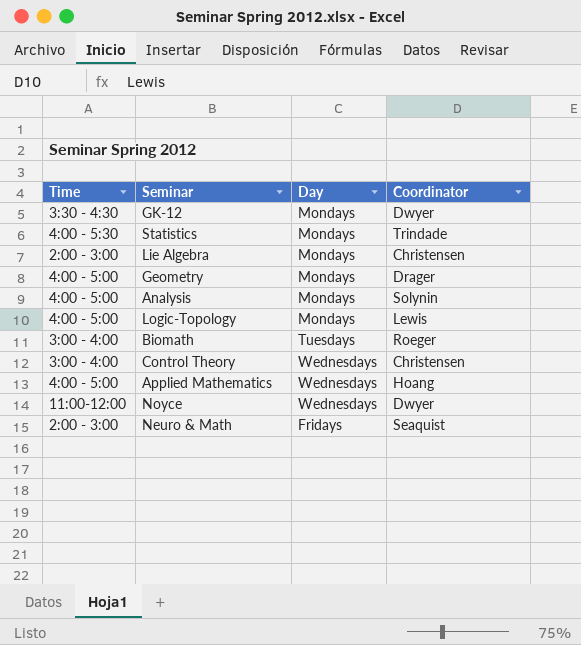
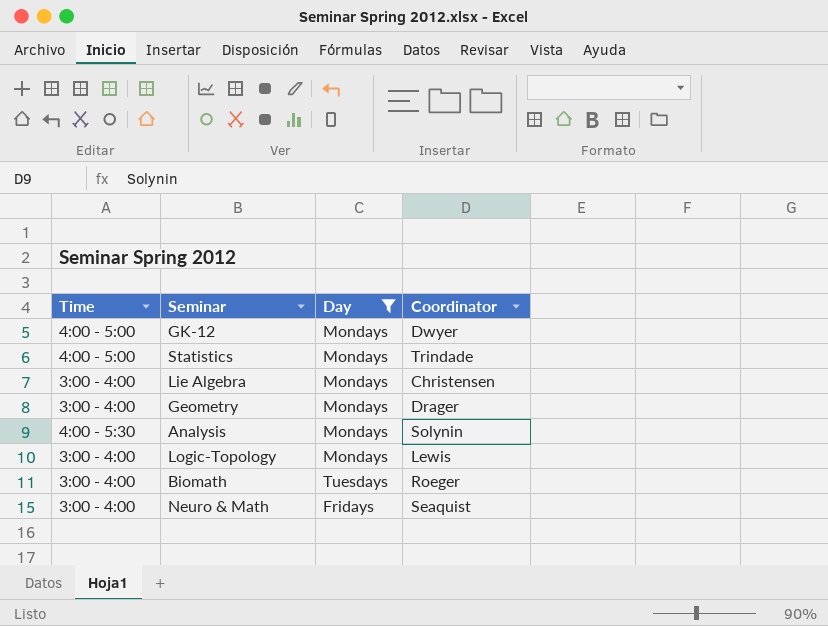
filter: none -> Day != Wednesdays
GK-12 | Time: 3:30 - 4:30 -> 4:00 - 5:00
Statistics | Time: 4:00 - 5:30 -> 4:00 - 5:00
Lie Algebra | Time: 2:00 - 3:00 -> 3:00 - 4:00
Geometry | Time: 4:00 - 5:00 -> 3:00 - 4:00
Analysis | Time: 4:00 - 5:00 -> 4:00 - 5:30
Logic-Topology | Time: 4:00 - 5:00 -> 3:00 - 4:00
Neuro & Math | Time: 2:00 - 3:00 -> 3:00 - 4:00

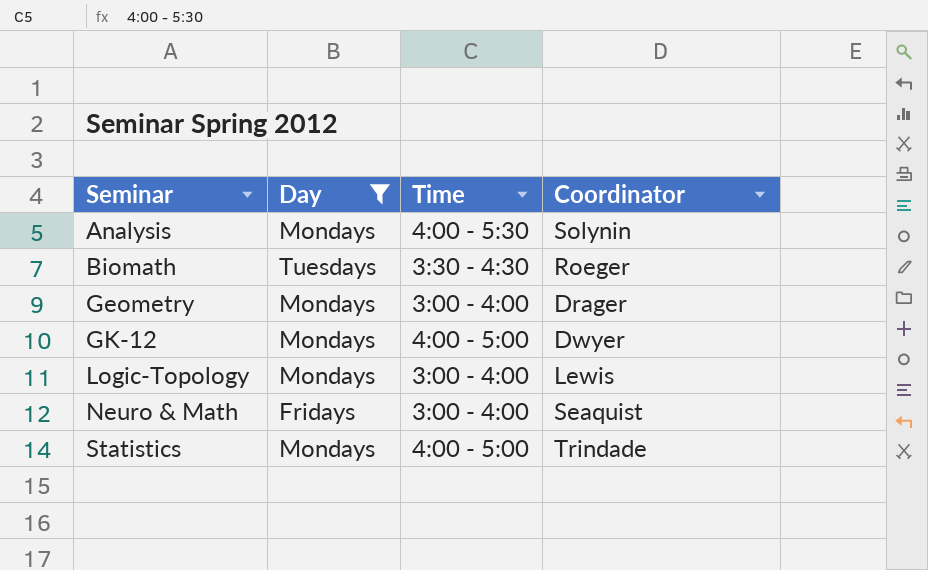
row order: none -> Seminar ascending
column Time | position: 1 -> 3
row Lie Algebra: 3:00 - 4:00 | Mondays | Christensen -> none
Biomath | Time: 3:00 - 4:00 -> 3:30 - 4:30

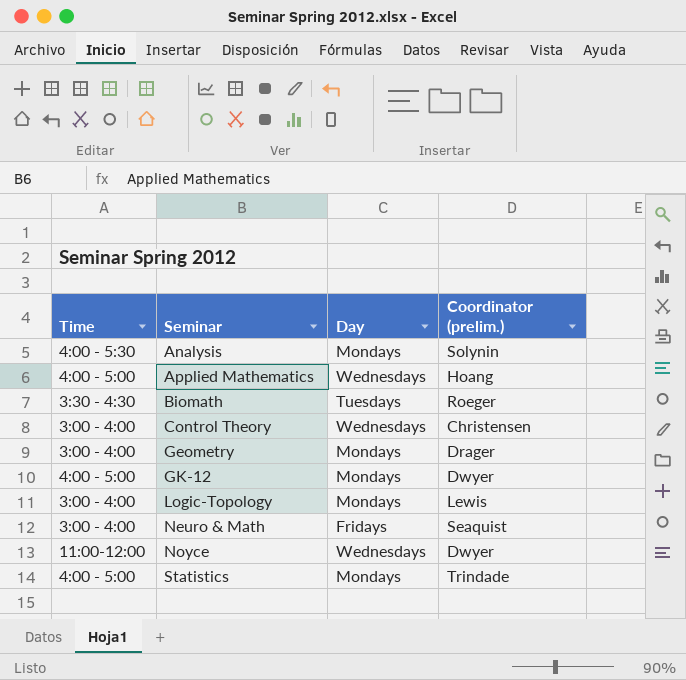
filter: Day != Wednesdays -> none
column Time | position: 3 -> 1
column name: Coordinator -> Coordinator (prelim.)

